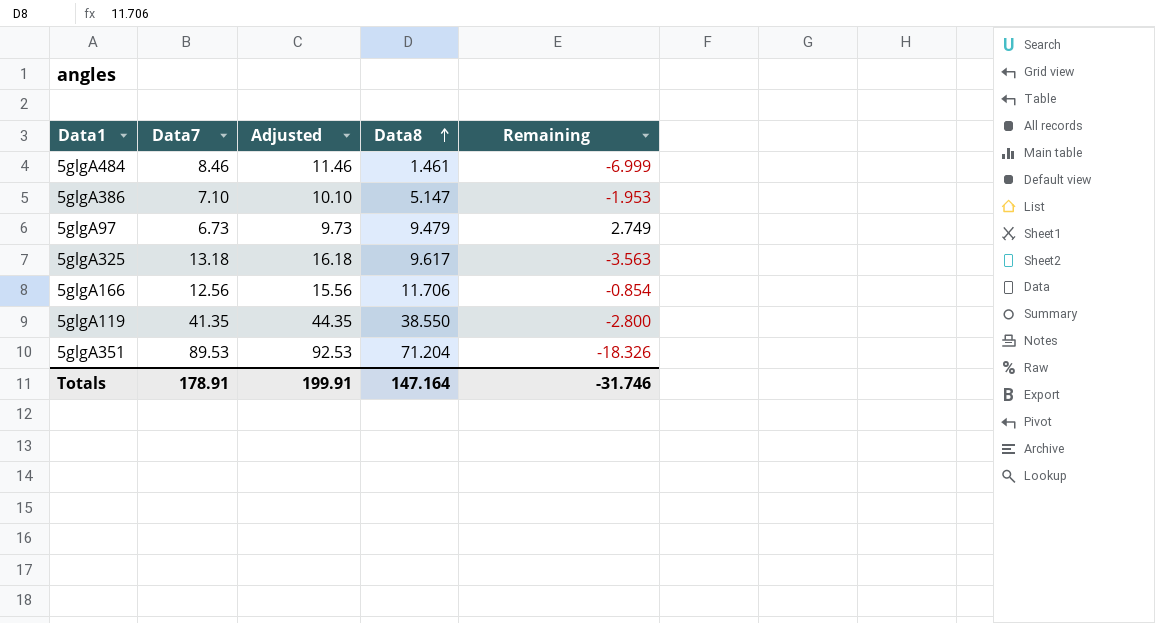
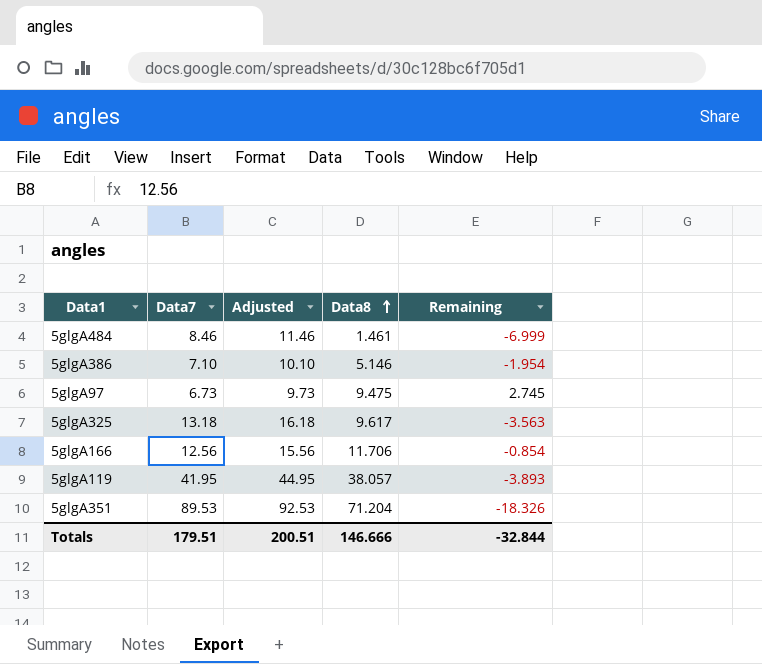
5glgA386 | Data8: 5.147 -> 5.146
5glgA386 | Remaining: -1.953 -> -1.954
5glgA97 | Data8: 9.479 -> 9.475
5glgA97 | Remaining: 2.749 -> 2.745
5glgA119 | Data7: 41.35 -> 41.95
5glgA119 | Adjusted: 44.35 -> 44.95
5glgA119 | Data8: 38.550 -> 38.057
5glgA119 | Remaining: -2.800 -> -3.893
Totals | Data7: 178.91 -> 179.51
Totals | Adjusted: 199.91 -> 200.51
Totals | Data8: 147.164 -> 146.666
Totals | Remaining: -31.746 -> -32.844

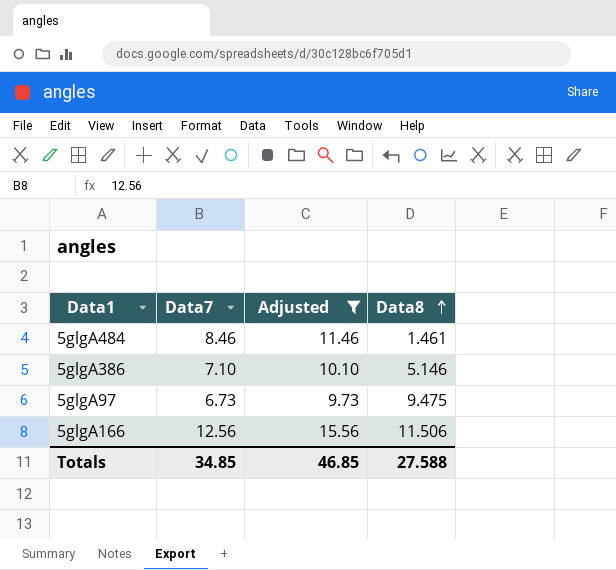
filter: none -> Adjusted <= 15.56
column Remaining | formula: [Data8] - [Data7] -> none
5glgA166 | Data8: 11.706 -> 11.506
Totals | Data7: 179.51 -> 34.85
Totals | Adjusted: 200.51 -> 46.85
Totals | Data8: 146.666 -> 27.588

